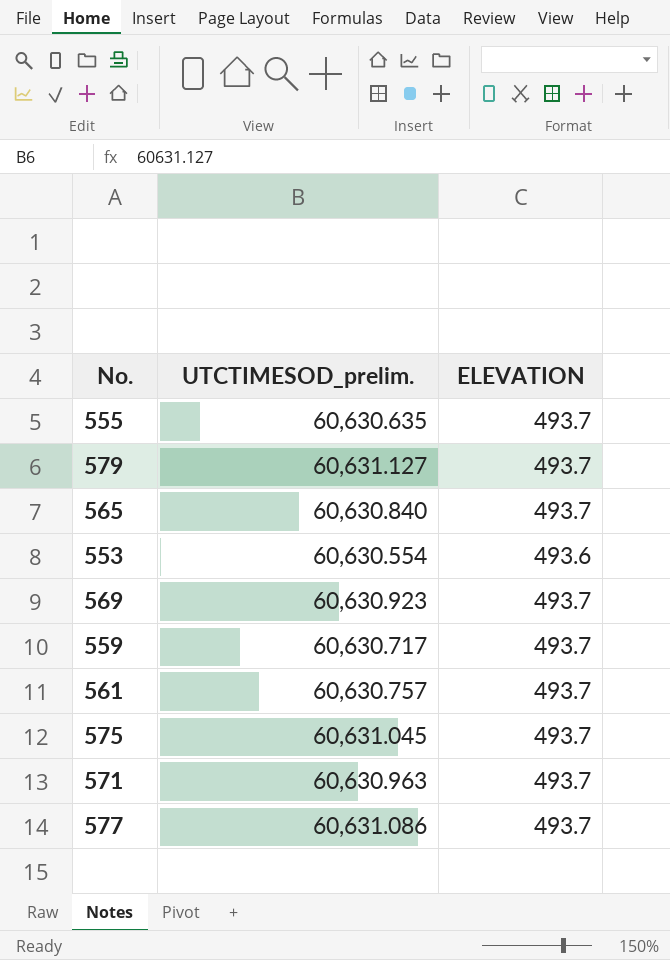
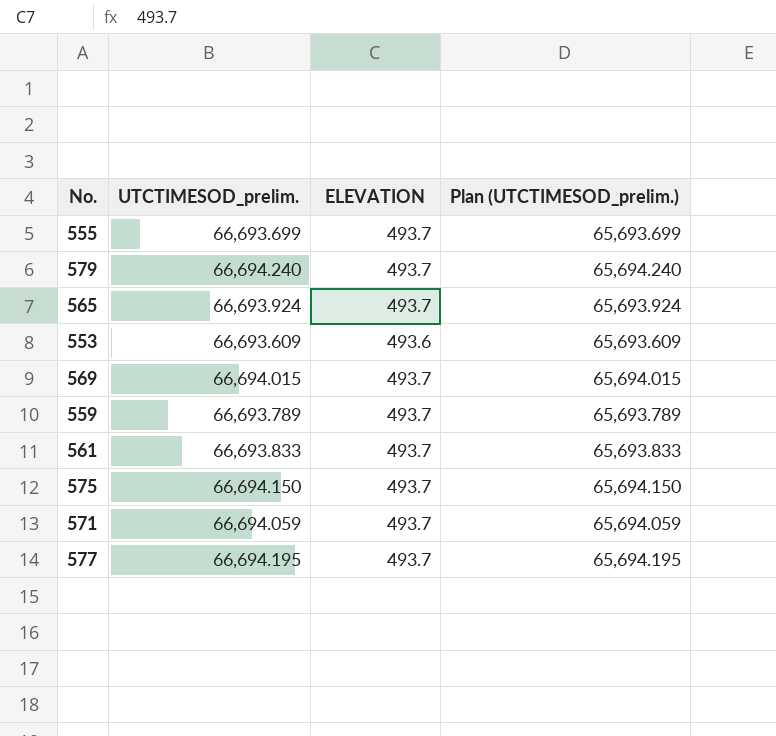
column Plan (UTCTIMESOD_prelim.) | formula: none -> [UTCTIMESOD_prelim.] - 1000
555 | UTCTIMESOD_prelim.: 60,630.635 -> 66,693.699
579 | UTCTIMESOD_prelim.: 60,631.127 -> 66,694.240
565 | UTCTIMESOD_prelim.: 60,630.840 -> 66,693.924
553 | UTCTIMESOD_prelim.: 60,630.554 -> 66,693.609
569 | UTCTIMESOD_prelim.: 60,630.923 -> 66,694.015
559 | UTCTIMESOD_prelim.: 60,630.717 -> 66,693.789
561 | UTCTIMESOD_prelim.: 60,630.757 -> 66,693.833
575 | UTCTIMESOD_prelim.: 60,631.045 -> 66,694.150
571 | UTCTIMESOD_prelim.: 60,630.963 -> 66,694.059
577 | UTCTIMESOD_prelim.: 60,631.086 -> 66,694.195

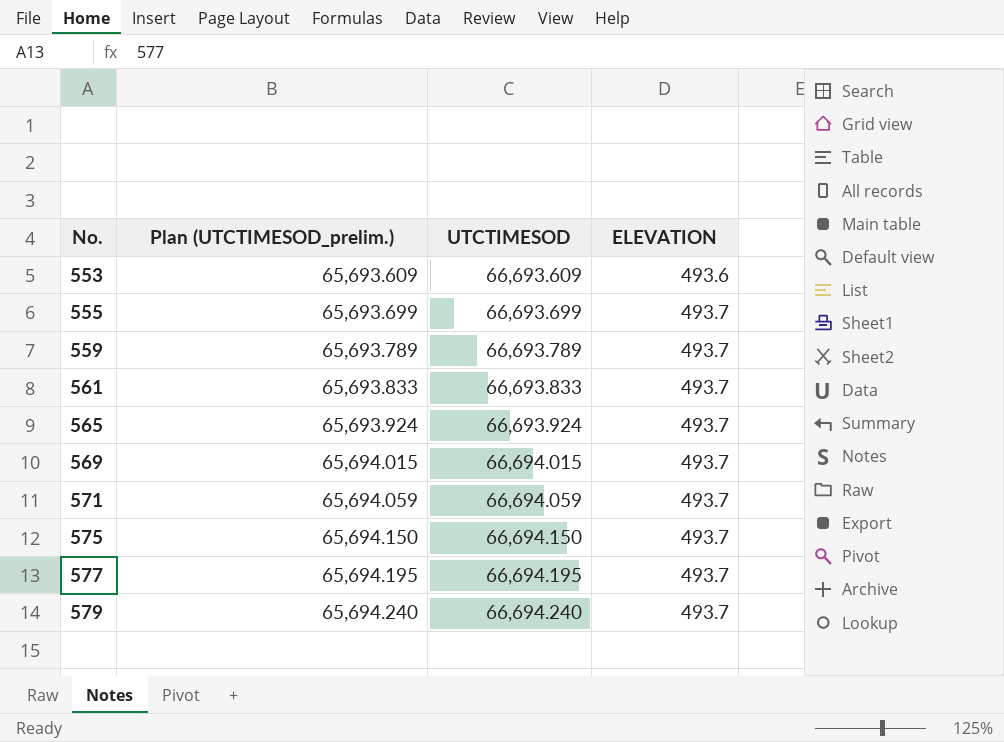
row order: none -> No. ascending
column Plan (UTCTIMESOD_prelim.) | position: 4 -> 2
column name: UTCTIMESOD_prelim. -> UTCTIMESOD

